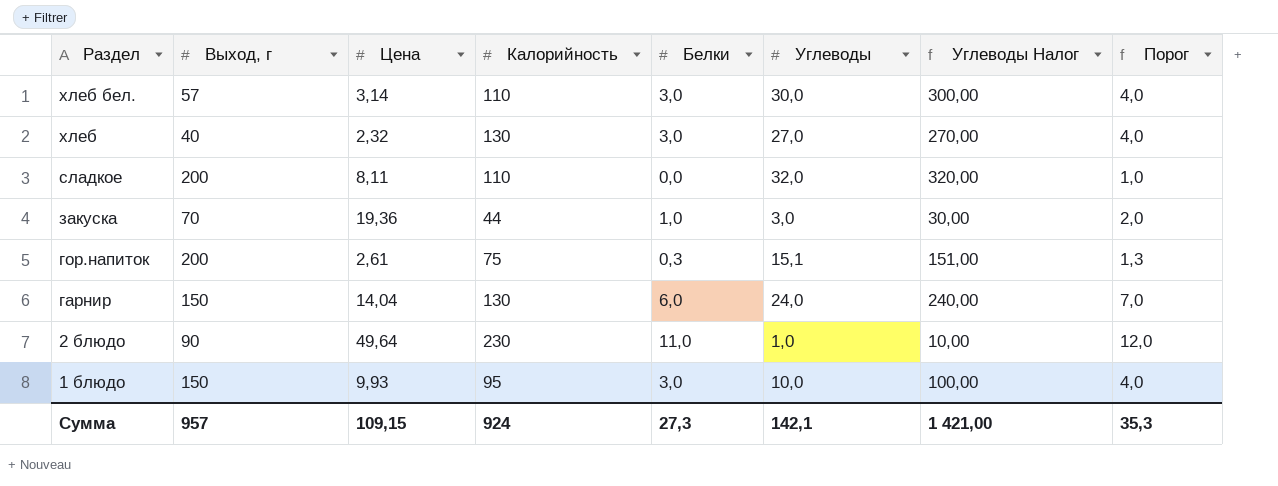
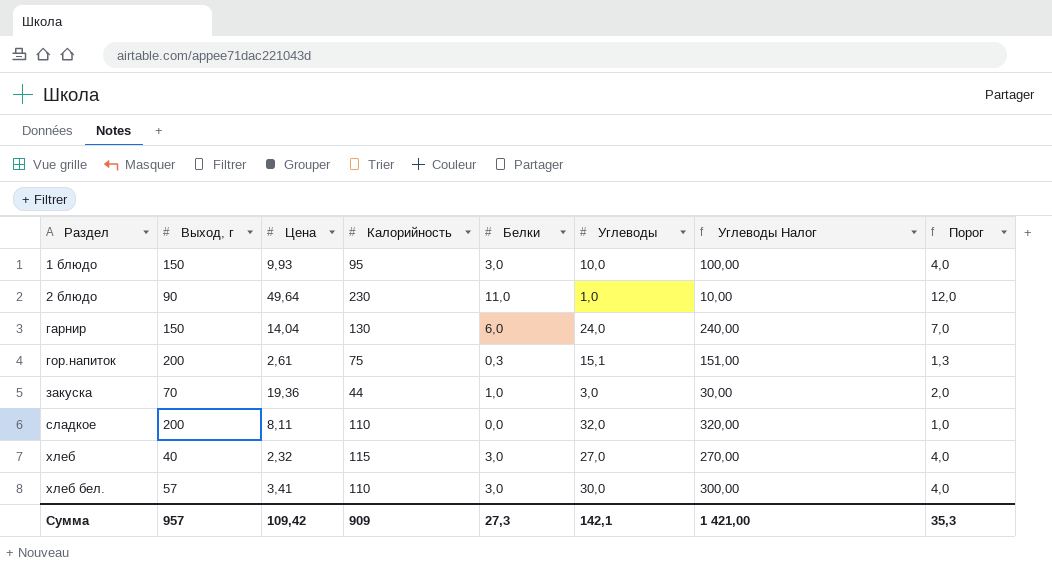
row order: Раздел descending -> Раздел ascending
хлеб | Калорийность: 130 -> 115
хлеб бел. | Цена: 3,14 -> 3,41
Сумма | Цена: 109,15 -> 109,42
Сумма | Калорийность: 924 -> 909

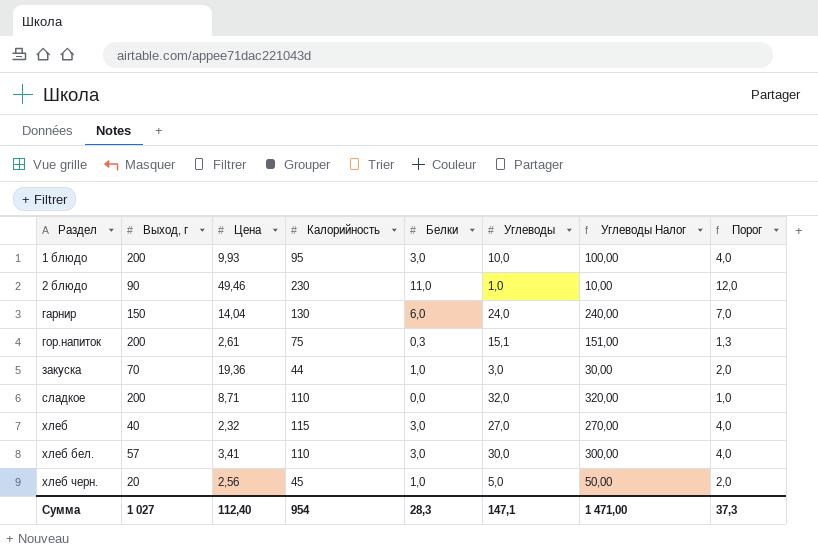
1 блюдо | Выход, г: 150 -> 200
2 блюдо | Цена: 49,64 -> 49,46
сладкое | Цена: 8,11 -> 8,71
row хлеб черн.: none -> 20 | 2,56 | 45 | 1,0 | 5,0 | 50,00 | 2,0
Сумма | Выход, г: 957 -> 1 027
Сумма | Цена: 109,42 -> 112,40
Сумма | Калорийность: 909 -> 954
Сумма | Белки: 27,3 -> 28,3
Сумма | Углеводы: 142,1 -> 147,1
Сумма | Углеводы Налог: 1 421,00 -> 1 471,00
Сумма | Порог: 35,3 -> 37,3

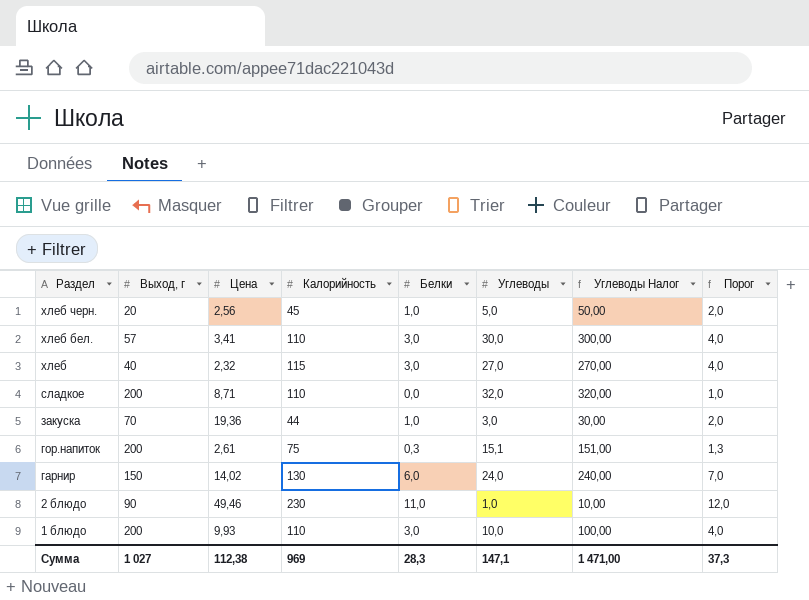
row order: Раздел ascending -> Раздел descending
гарнир | Цена: 14,04 -> 14,02
1 блюдо | Калорийность: 95 -> 110
Сумма | Цена: 112,40 -> 112,38
Сумма | Калорийность: 954 -> 969

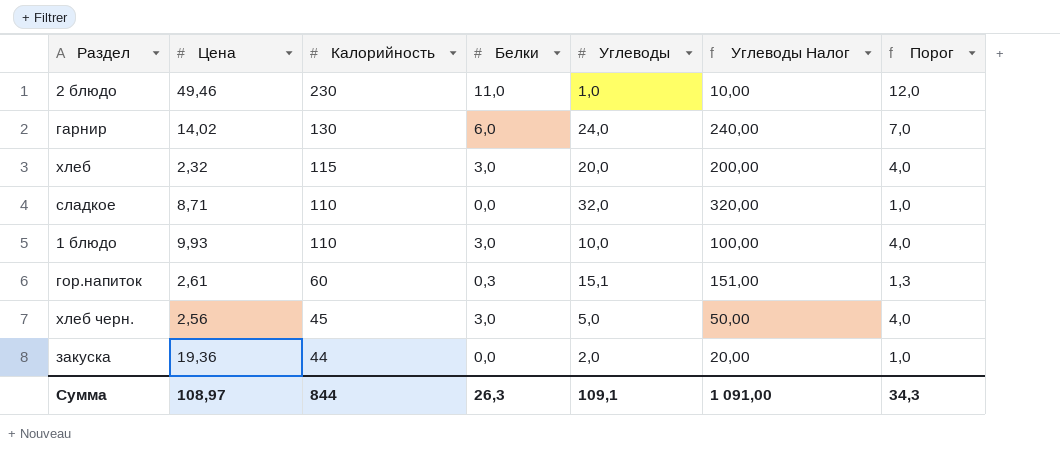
row order: Раздел descending -> Калорийность descending
column Выход, г | position: 2 -> none
row хлеб бел.: 57 | 3,41 | 110 | 3,0 | 30,0 | 300,00 | 4,0 -> none
хлеб | Углеводы: 27,0 -> 20,0
хлеб | Углеводы Налог: 270,00 -> 200,00
гор.напиток | Калорийность: 75 -> 60
хлеб черн. | Белки: 1,0 -> 3,0
хлеб черн. | Порог: 2,0 -> 4,0
закуска | Белки: 1,0 -> 0,0
закуска | Углеводы: 3,0 -> 2,0
закуска | Углеводы Налог: 30,00 -> 20,00
закуска | Порог: 2,0 -> 1,0
Сумма | Цена: 112,38 -> 108,97
Сумма | Калорийность: 969 -> 844
Сумма | Белки: 28,3 -> 26,3
Сумма | Углеводы: 147,1 -> 109,1
Сумма | Углеводы Налог: 1 471,00 -> 1 091,00
Сумма | Порог: 37,3 -> 34,3

